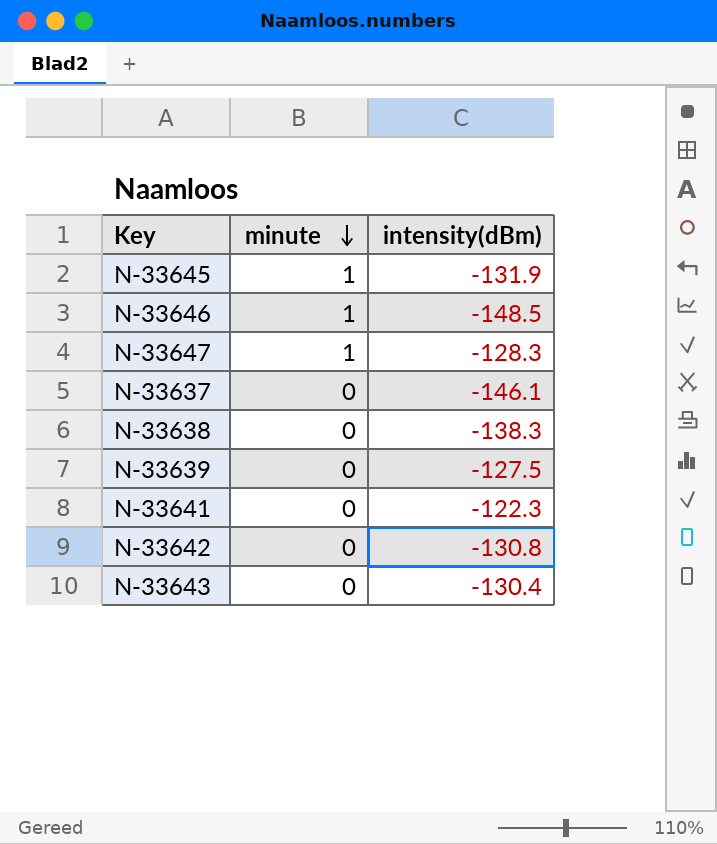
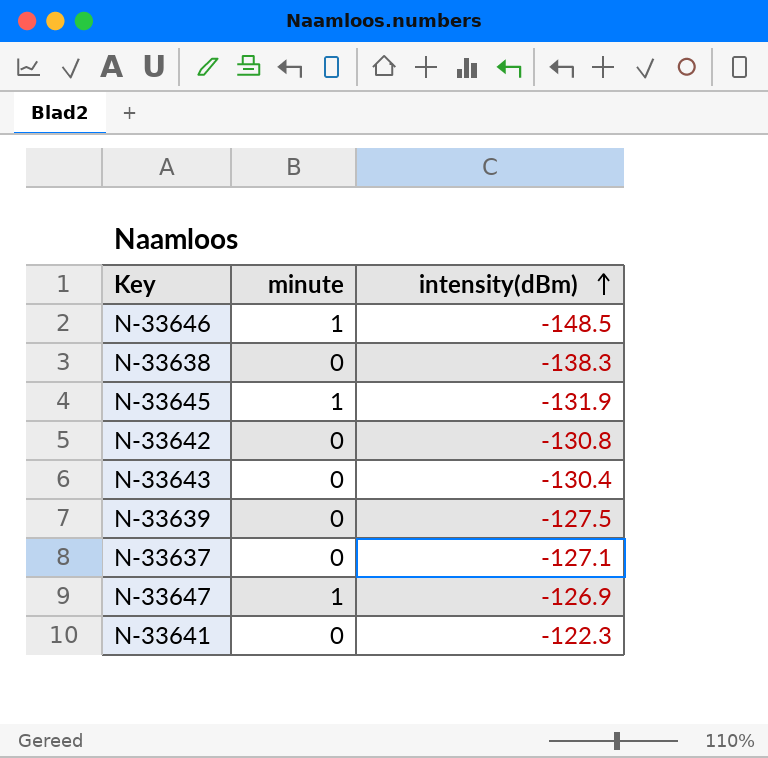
row order: minute descending -> intensity(dBm) ascending
N-33637 | intensity(dBm): -146.1 -> -127.1
N-33647 | intensity(dBm): -128.3 -> -126.9

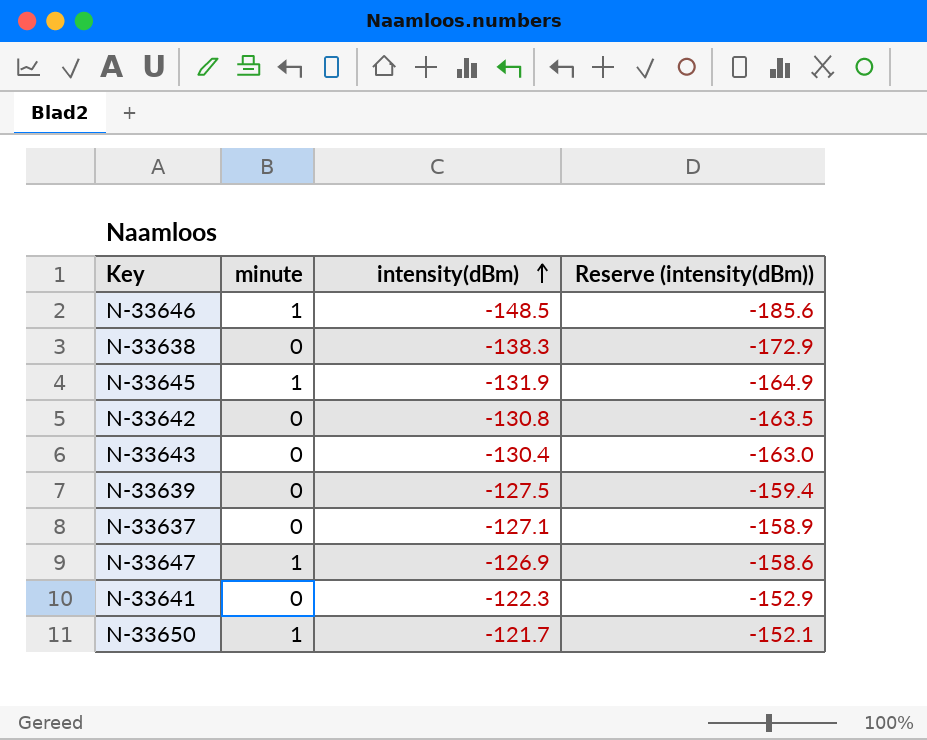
column Reserve (intensity(dBm)) | formula: none -> [intensity(dBm)] * 1.25
row N-33650: none -> 1 | -121.7 | -152.1

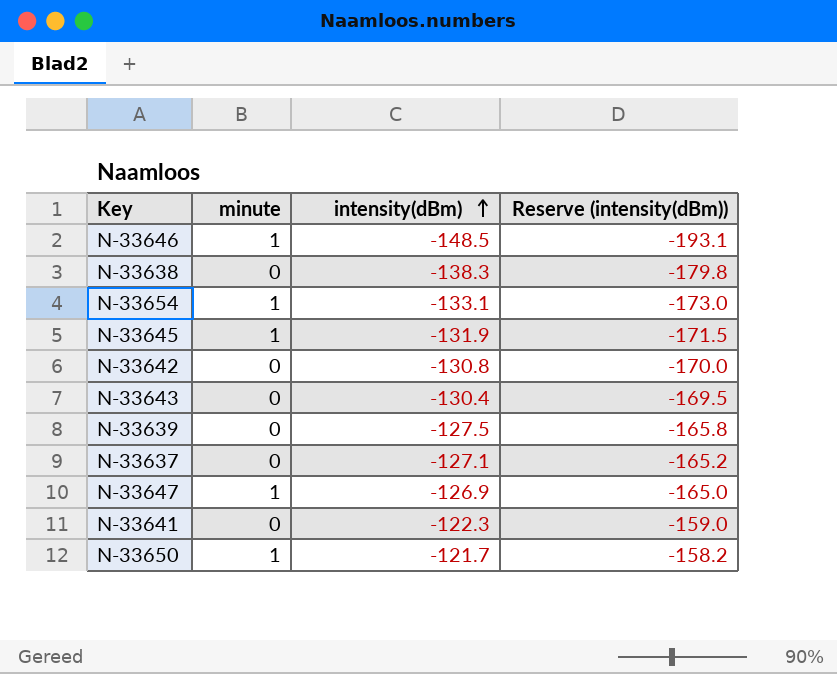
column Reserve (intensity(dBm)) | formula: [intensity(dBm)] * 1.25 -> [intensity(dBm)] * 1.3
row N-33654: none -> 1 | -133.1 | -173.0

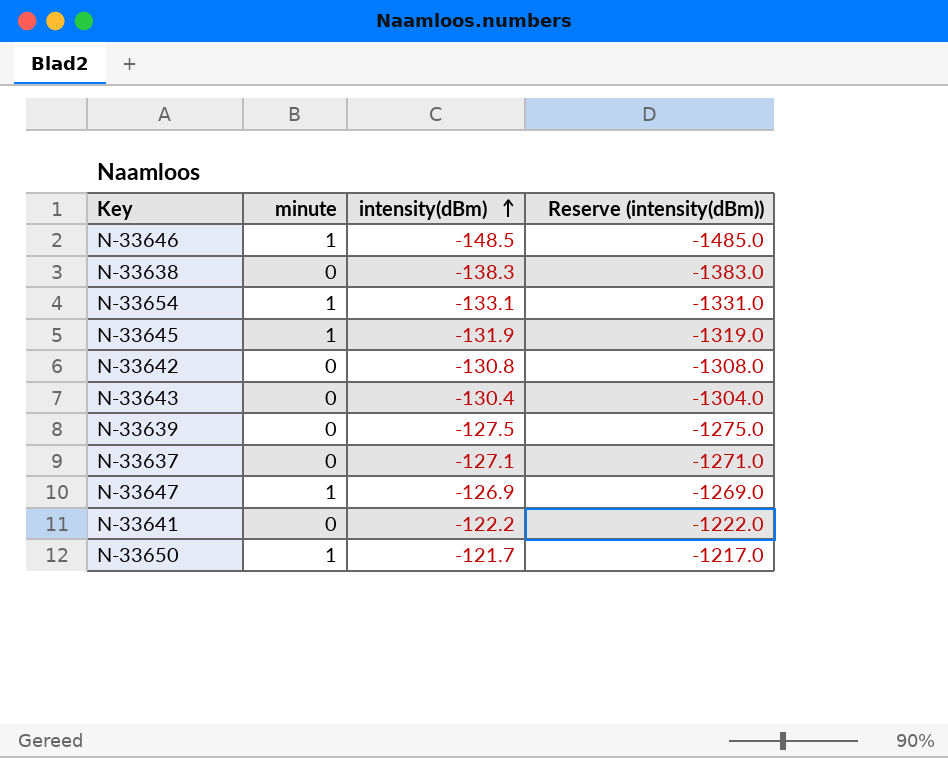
column Reserve (intensity(dBm)) | formula: [intensity(dBm)] * 1.3 -> [intensity(dBm)] * 10
N-33641 | intensity(dBm): -122.3 -> -122.2

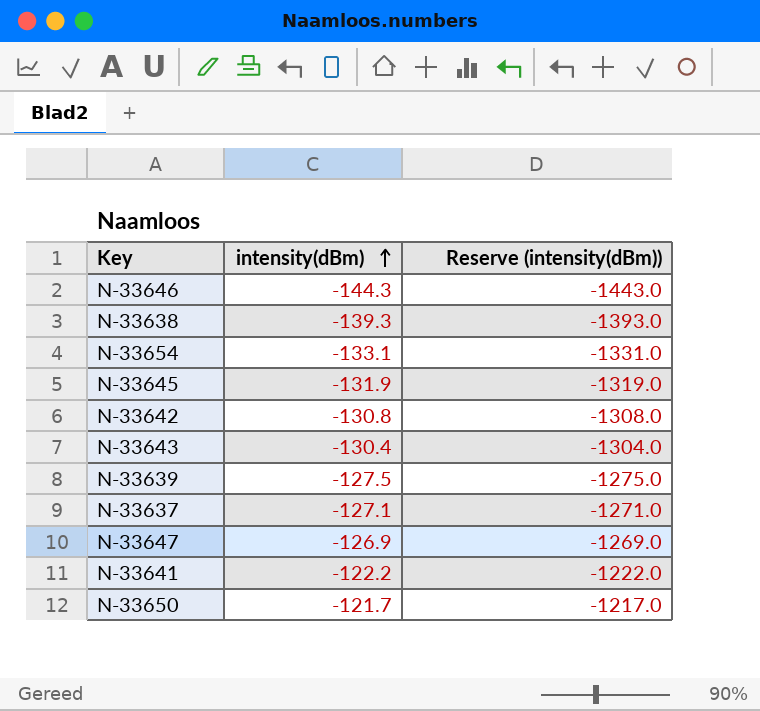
column minute | position: 2 -> none
N-33646 | intensity(dBm): -148.5 -> -144.3
N-33646 | Reserve (intensity(dBm)): -1485.0 -> -1443.0
N-33638 | intensity(dBm): -138.3 -> -139.3
N-33638 | Reserve (intensity(dBm)): -1383.0 -> -1393.0

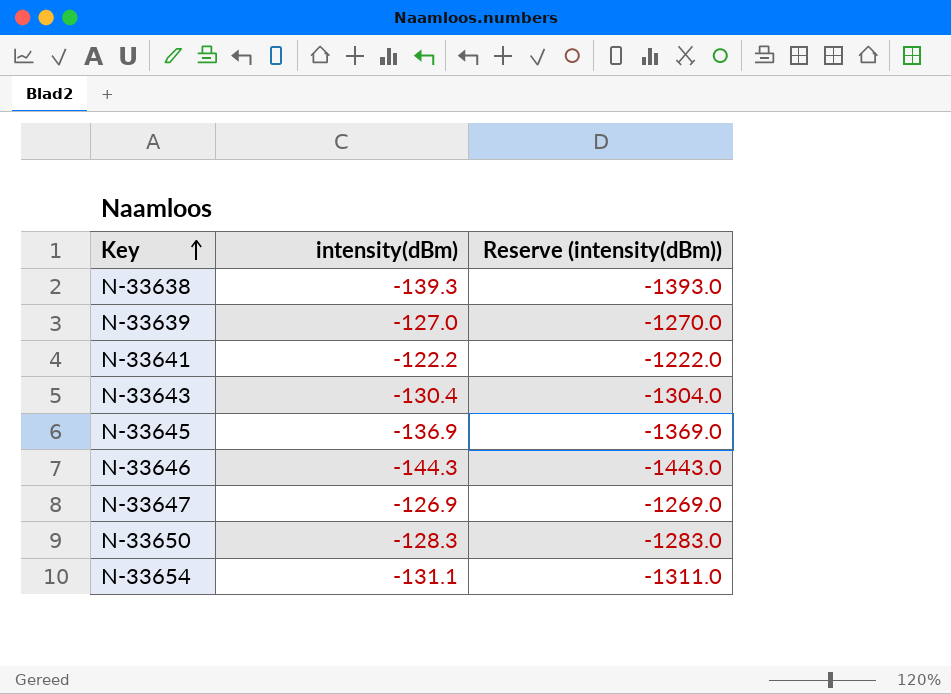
row order: intensity(dBm) ascending -> Key ascending
row N-33642: -130.8 | -1308.0 -> none
row N-33637: -127.1 | -1271.0 -> none
N-33639 | intensity(dBm): -127.5 -> -127.0
N-33639 | Reserve (intensity(dBm)): -1275.0 -> -1270.0
N-33645 | intensity(dBm): -131.9 -> -136.9
N-33645 | Reserve (intensity(dBm)): -1319.0 -> -1369.0
N-33650 | intensity(dBm): -121.7 -> -128.3
N-33650 | Reserve (intensity(dBm)): -1217.0 -> -1283.0
N-33654 | intensity(dBm): -133.1 -> -131.1
N-33654 | Reserve (intensity(dBm)): -1331.0 -> -1311.0

